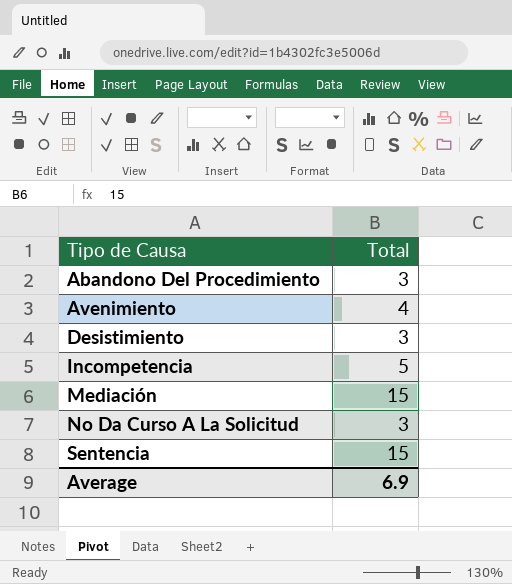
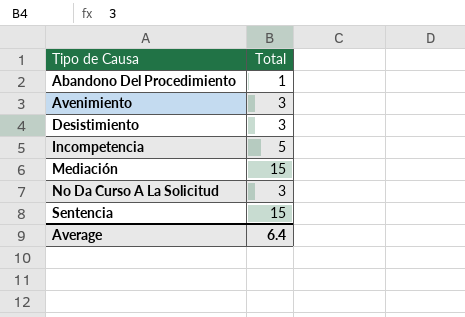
Abandono Del Procedimiento | Total: 3 -> 1
Avenimiento | Total: 4 -> 3
Average | Total: 6.9 -> 6.4

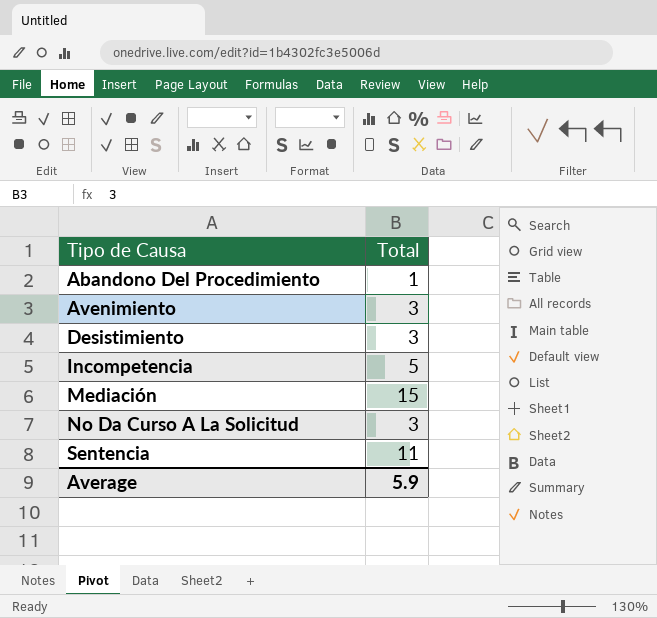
Sentencia | Total: 15 -> 11
Average | Total: 6.4 -> 5.9

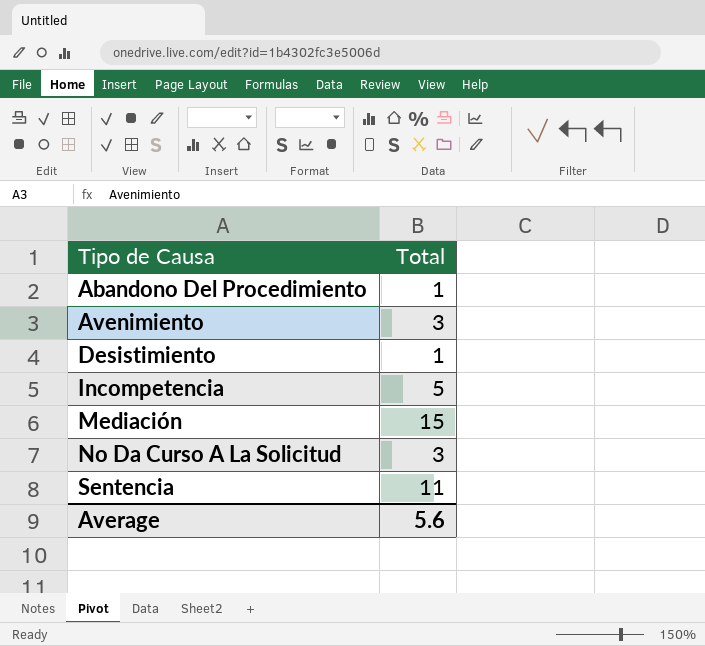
Desistimiento | Total: 3 -> 1
Average | Total: 5.9 -> 5.6

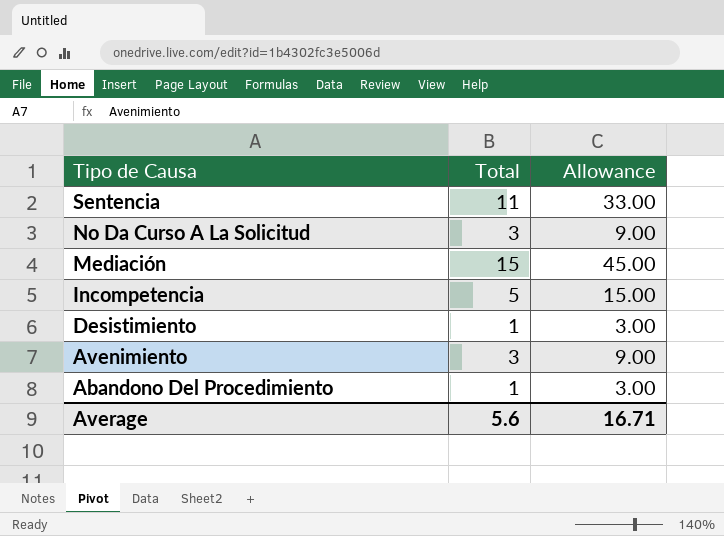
row order: Tipo de Causa ascending -> Tipo de Causa descending
column Allowance | formula: none -> [Total] * 3

